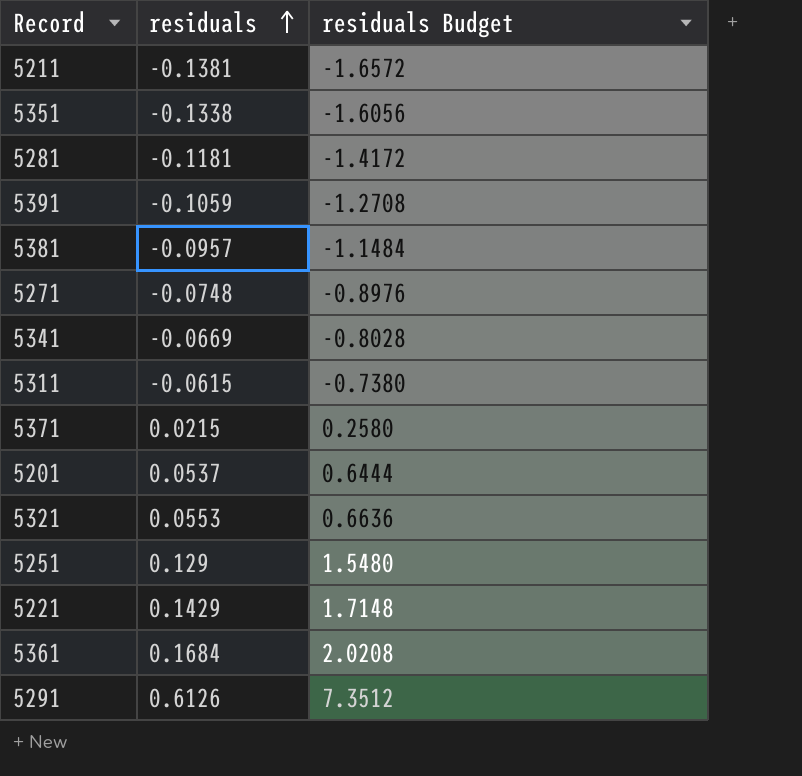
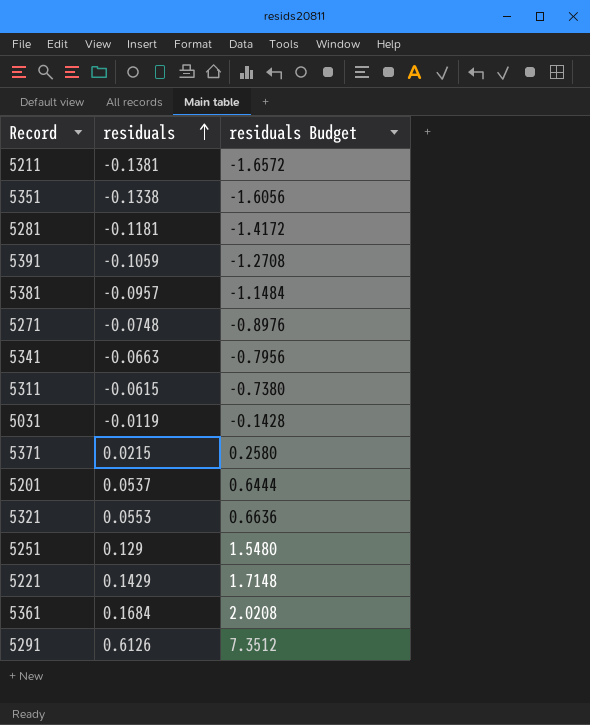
5341 | residuals: -0.0669 -> -0.0663
5341 | residuals Budget: -0.8028 -> -0.7956
row 5031: none -> -0.0119 | -0.1428

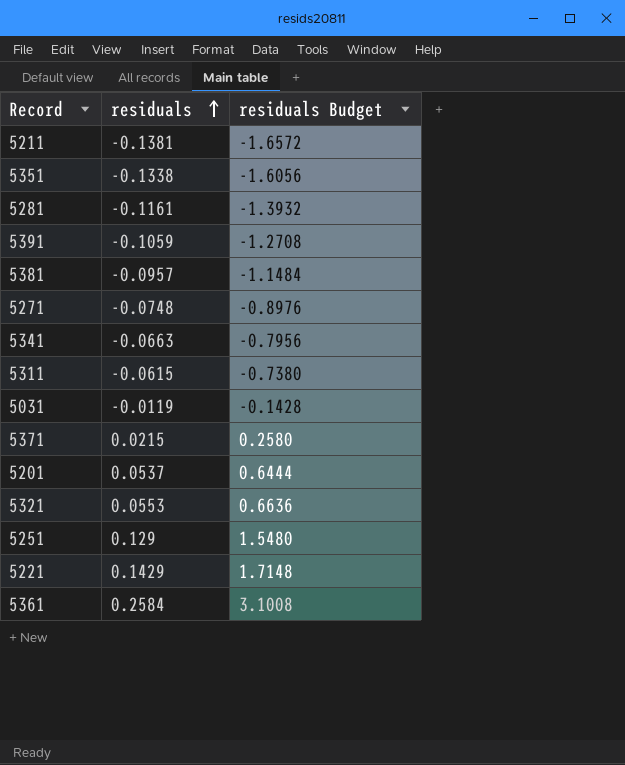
row 5291: 0.6126 | 7.3512 -> none
5281 | residuals: -0.1181 -> -0.1161
5281 | residuals Budget: -1.4172 -> -1.3932
5361 | residuals: 0.1684 -> 0.2584
5361 | residuals Budget: 2.0208 -> 3.1008

